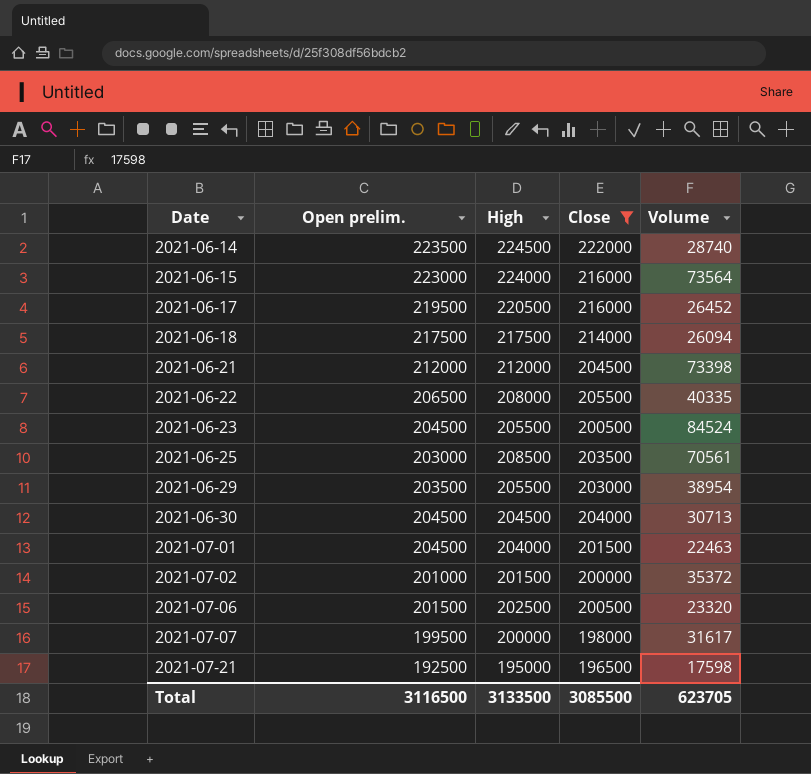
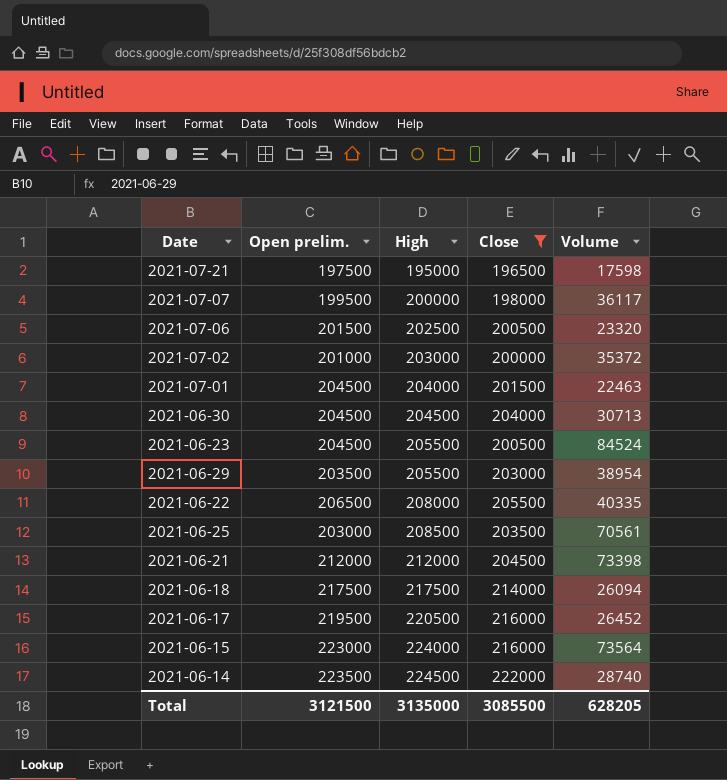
row order: Date ascending -> High ascending
2021-07-21 | Open prelim.: 192500 -> 197500
2021-07-07 | Volume: 31617 -> 36117
2021-07-02 | High: 201500 -> 203000
Total | Open prelim.: 3116500 -> 3121500
Total | High: 3133500 -> 3135000
Total | Volume: 623705 -> 628205

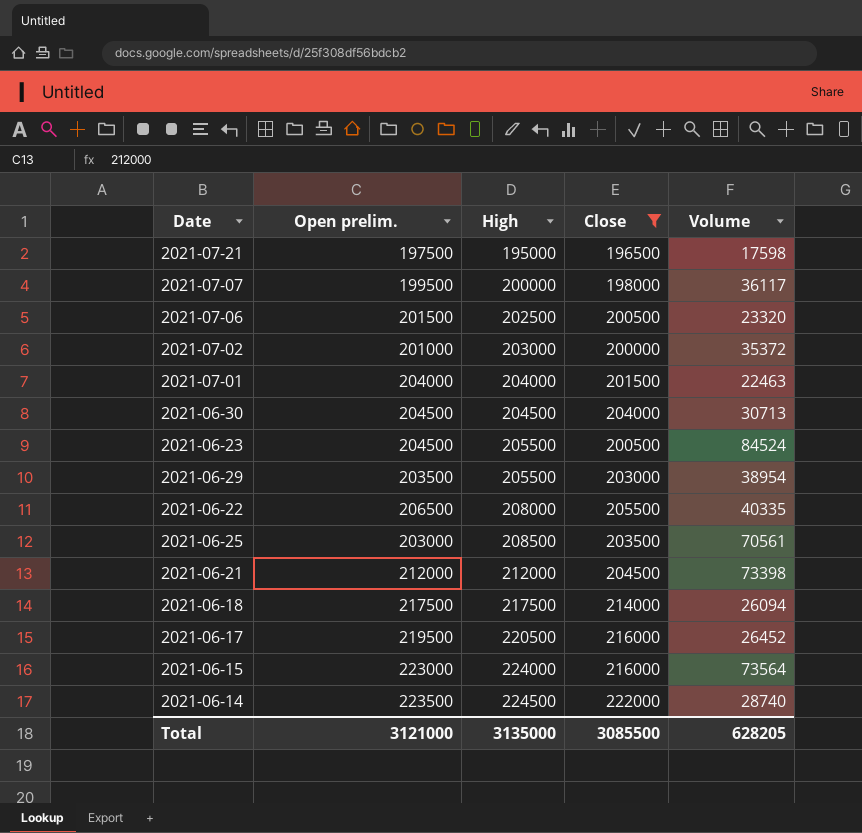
2021-07-01 | Open prelim.: 204500 -> 204000
Total | Open prelim.: 3121500 -> 3121000

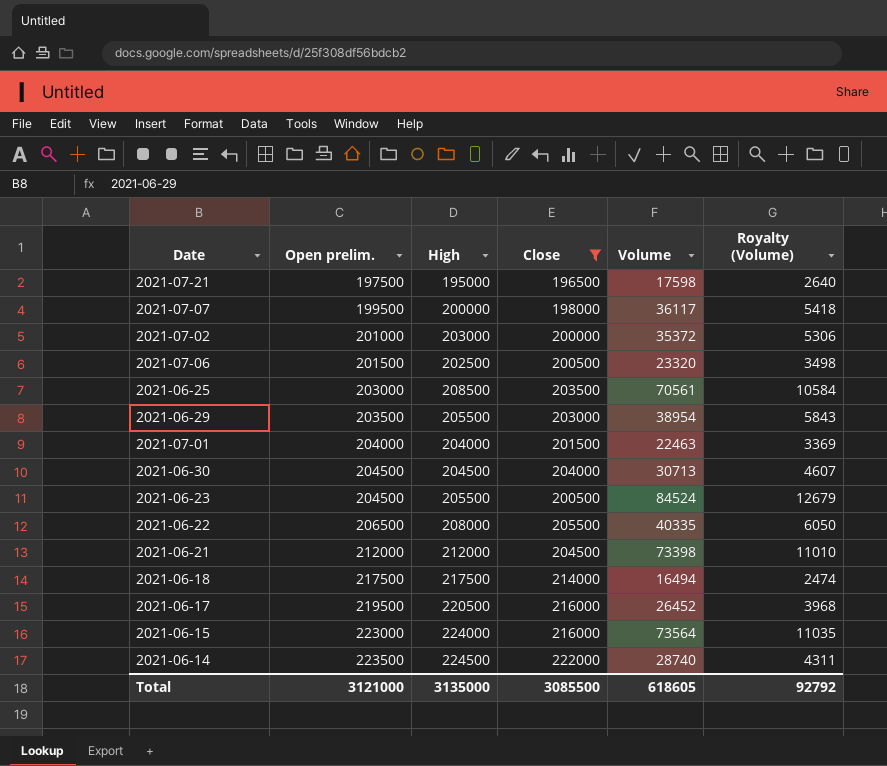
row order: High ascending -> Open prelim. ascending
column Royalty (Volume) | formula: none -> [Volume] * 0.15
2021-06-18 | Volume: 26094 -> 16494
Total | Volume: 628205 -> 618605

